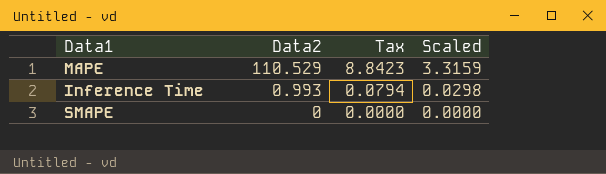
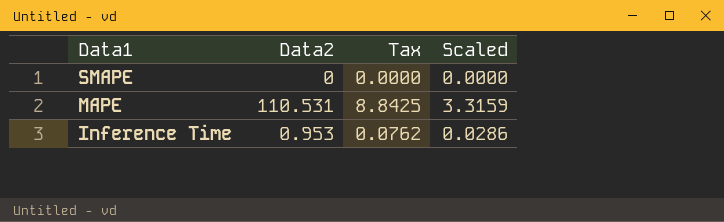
row order: Data2 descending -> Data1 descending
MAPE | Data2: 110.529 -> 110.531
MAPE | Tax: 8.8423 -> 8.8425
Inference Time | Data2: 0.993 -> 0.953
Inference Time | Tax: 0.0794 -> 0.0762
Inference Time | Scaled: 0.0298 -> 0.0286

